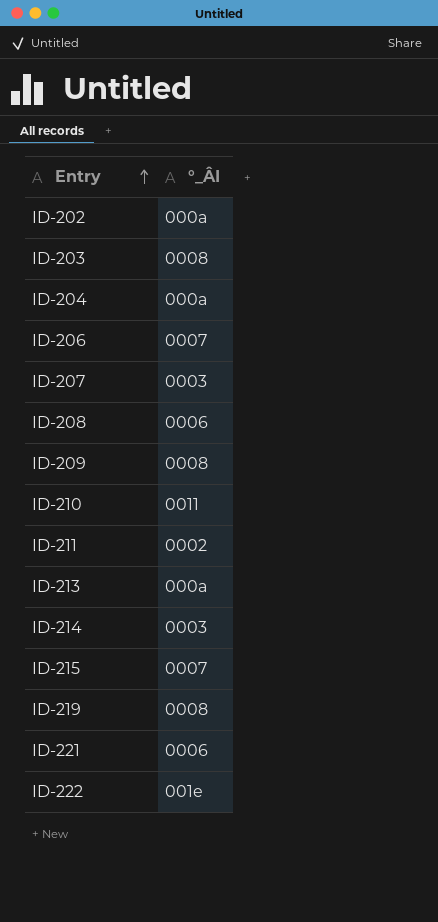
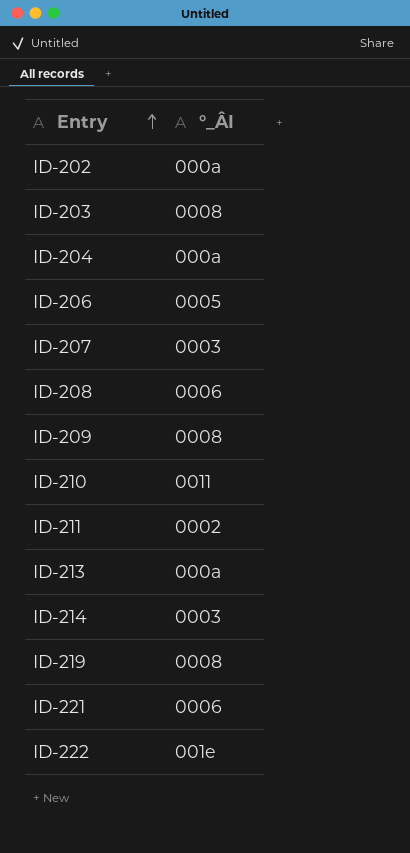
row ID-215: 0007 -> none
ID-206 | °_ÂI: 0007 -> 0005

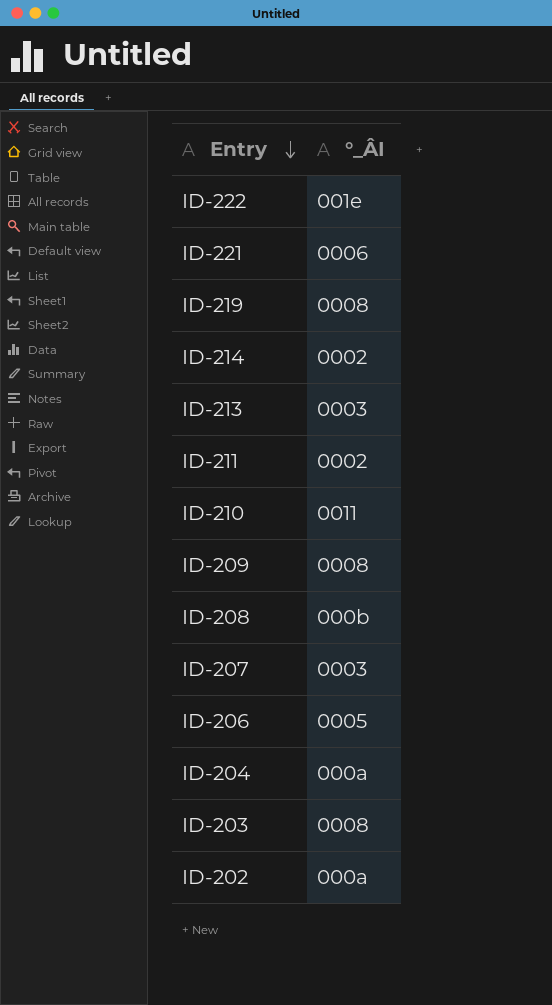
row order: Entry ascending -> Entry descending
ID-214 | °_ÂI: 0003 -> 0002
ID-213 | °_ÂI: 000a -> 0003
ID-208 | °_ÂI: 0006 -> 000b

